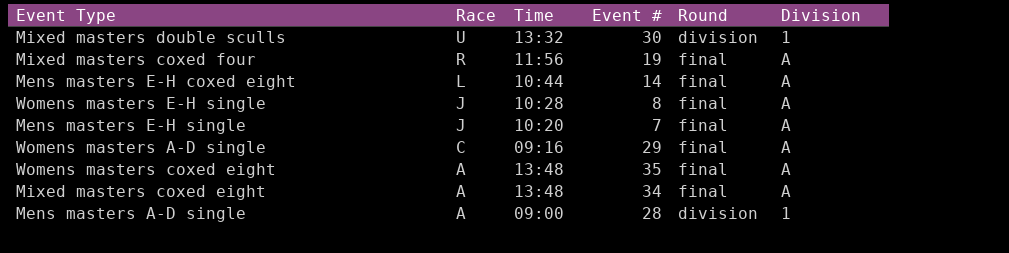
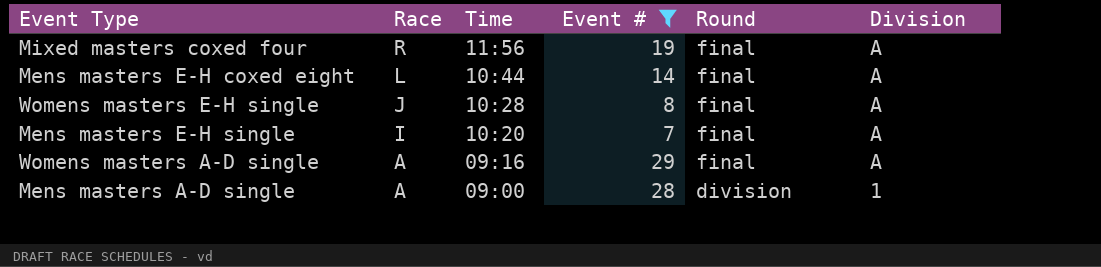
filter: none -> Event # <= 29
Mens masters E-H single | Race: J -> I
Womens masters A-D single | Race: C -> A

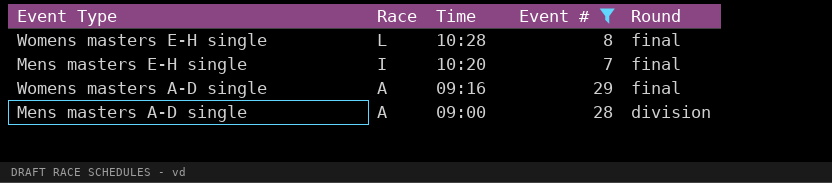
column Division | position: 6 -> none
row Mixed masters coxed four: R | 11:56 | 19 | final | A -> none
row Mens masters E-H coxed eight: L | 10:44 | 14 | final | A -> none
Womens masters E-H single | Race: J -> L

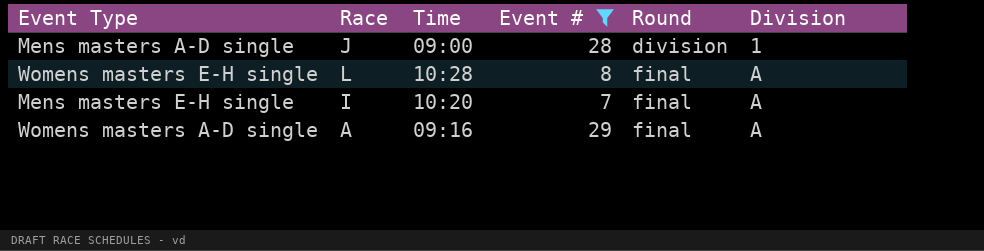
row order: Race descending -> Round ascending
column Division | position: none -> 6
Mens masters A-D single | Race: A -> J

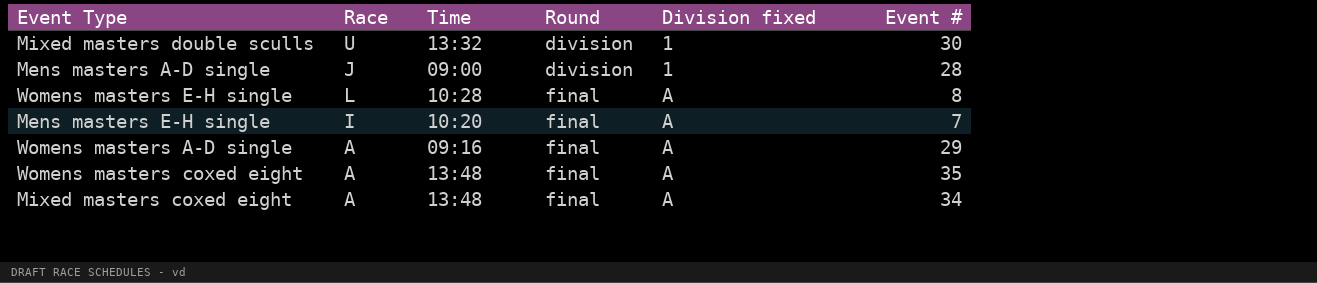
filter: Event # <= 29 -> none
column name: Division -> Division fixed
column Event # | position: 4 -> 6

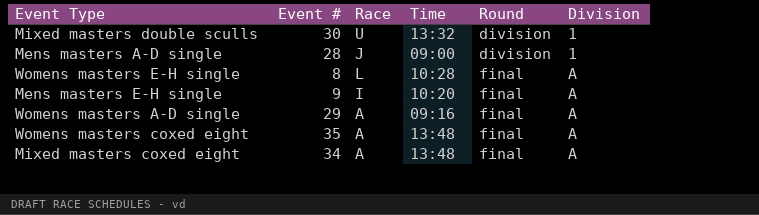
column Event # | position: 6 -> 2
column name: Division fixed -> Division
Mens masters E-H single | Event #: 7 -> 9

